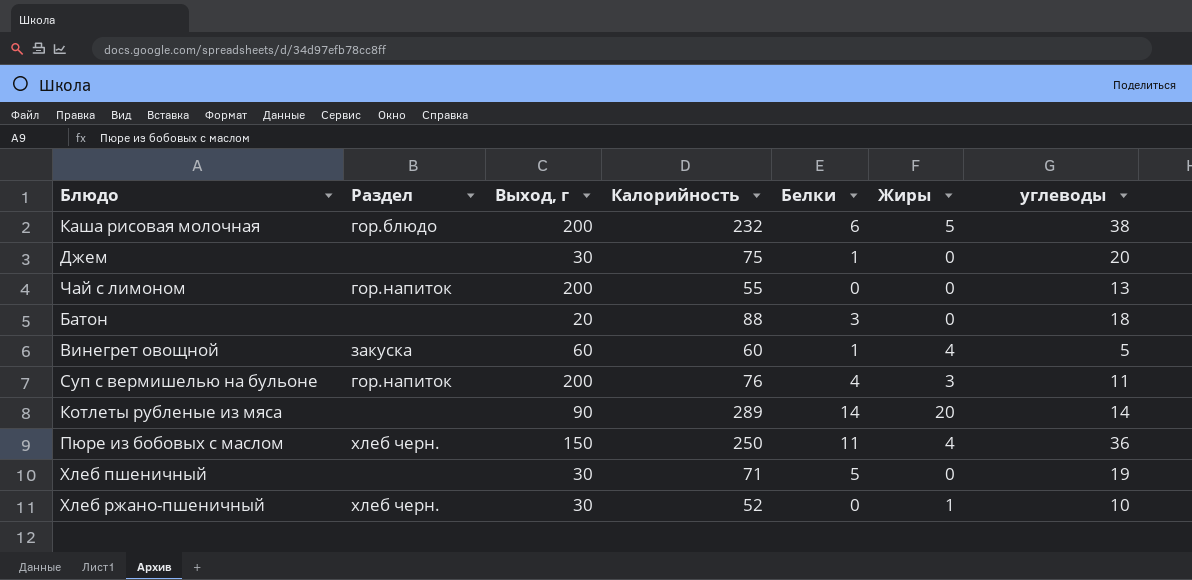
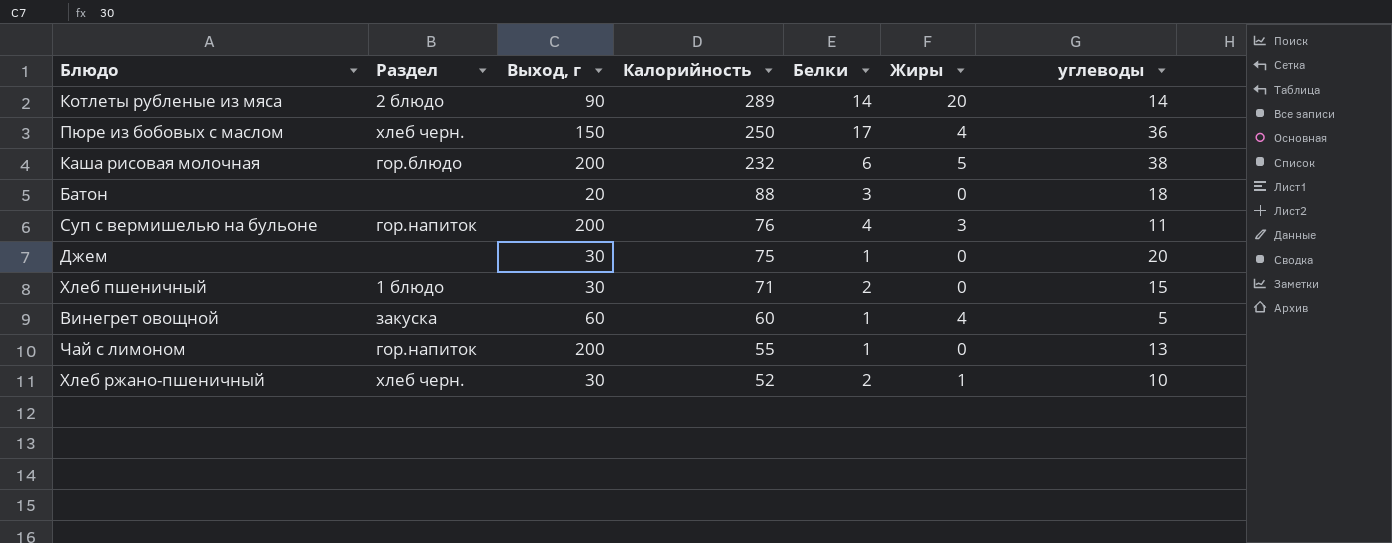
row order: none -> Калорийность descending
Котлеты рубленые из мяса | Раздел: none -> 2 блюдо
Пюре из бобовых с маслом | Белки: 11 -> 17
Хлеб пшеничный | Раздел: none -> 1 блюдо
Хлеб пшеничный | Белки: 5 -> 2
Хлеб пшеничный | углеводы: 19 -> 15
Чай с лимоном | Белки: 0 -> 1
Хлеб ржано-пшеничный | Белки: 0 -> 2

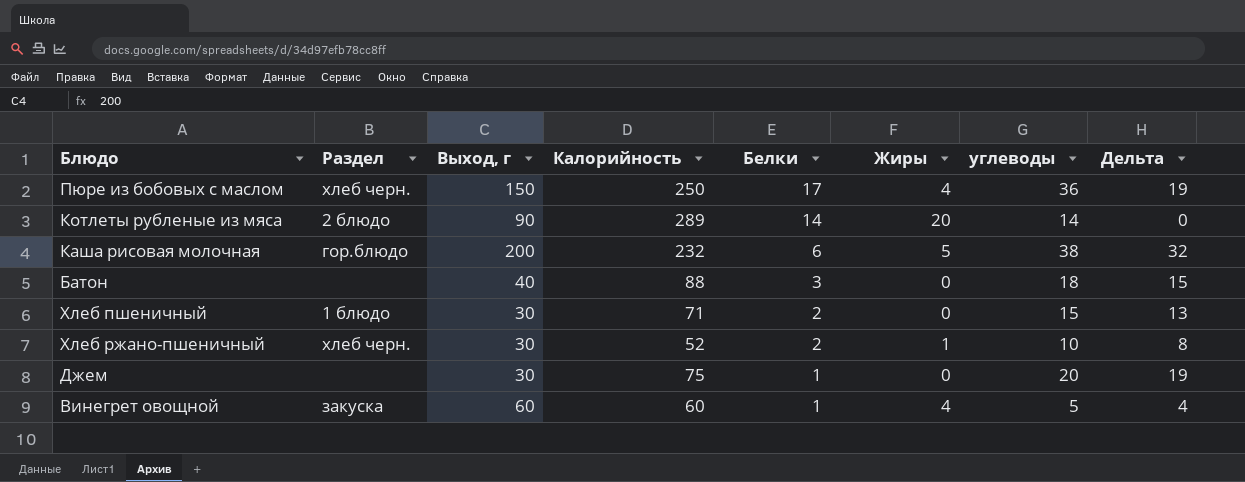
row order: Калорийность descending -> Белки descending
column Дельта | formula: none -> [углеводы] - [Белки]
row Суп с вермишелью на бульоне: гор.напиток | 200 | 76 | 4 | 3 | 11 -> none
row Чай с лимоном: гор.напиток | 200 | 55 | 1 | 0 | 13 -> none
Батон | Выход, г: 20 -> 40

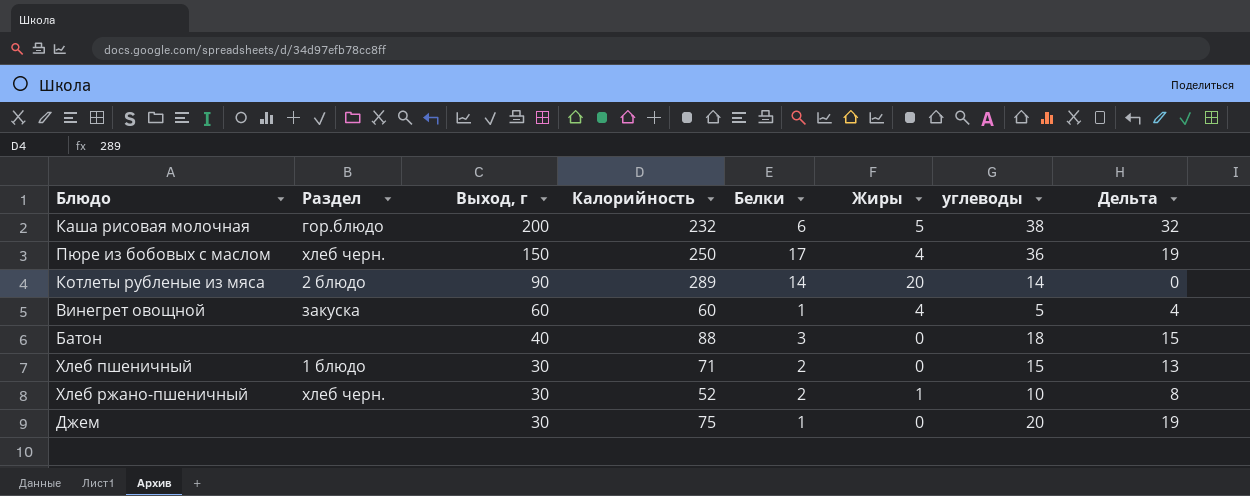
row order: Белки descending -> Выход, г descending

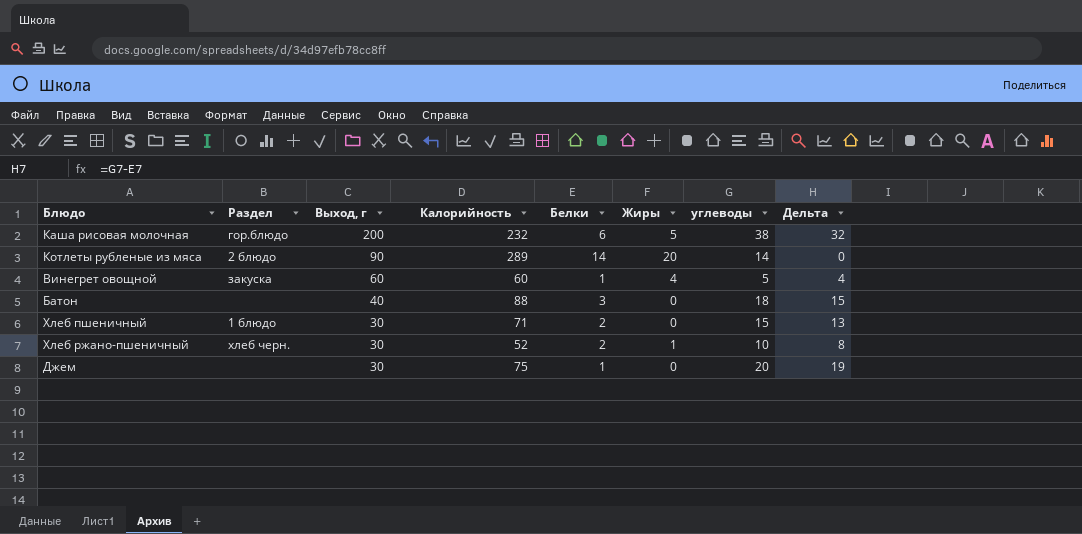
row Пюре из бобовых с маслом: хлеб черн. | 150 | 250 | 17 | 4 | 36 | 19 -> none

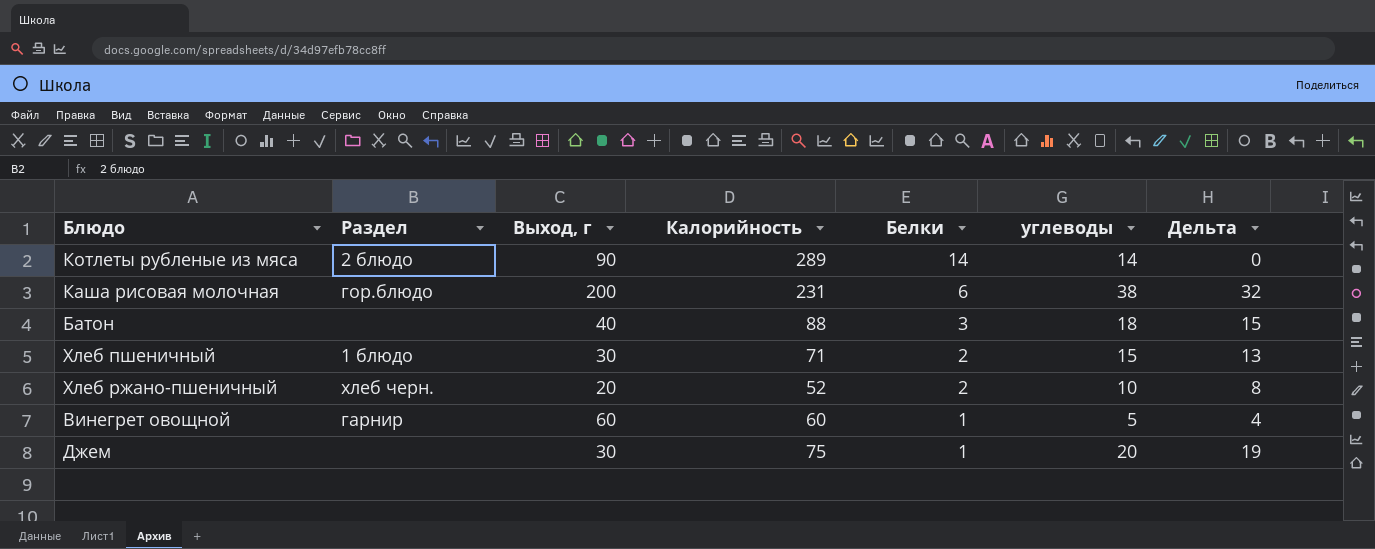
row order: Выход, г descending -> Белки descending
column Жиры | position: 6 -> none
Каша рисовая молочная | Калорийность: 232 -> 231
Хлеб ржано-пшеничный | Выход, г: 30 -> 20
Винегрет овощной | Раздел: закуска -> гарнир

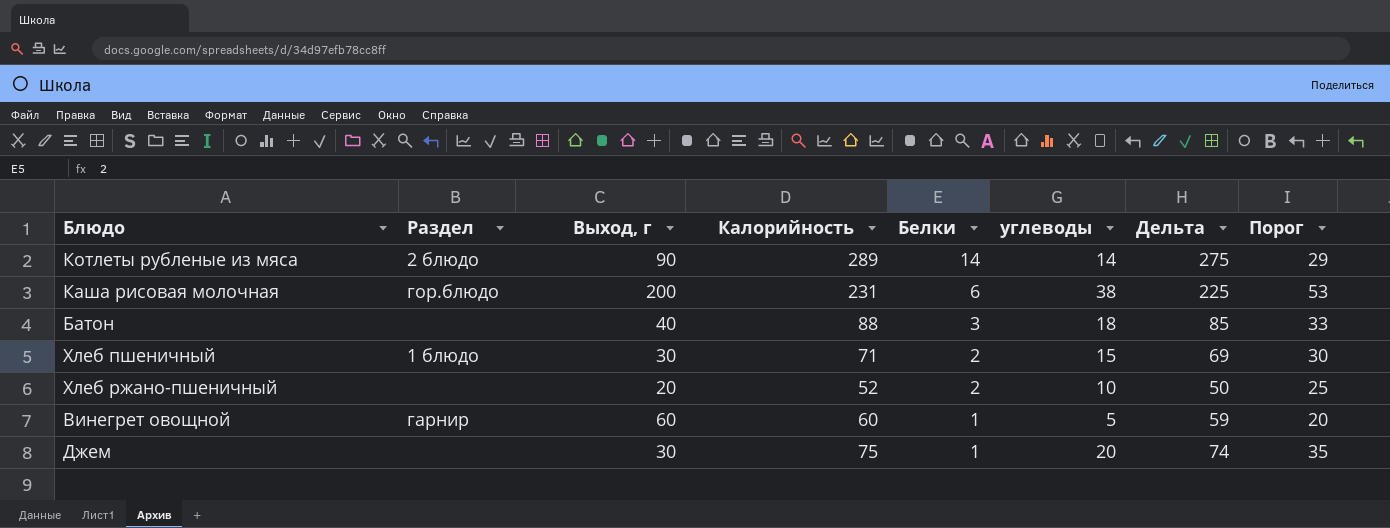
column Дельта | formula: [углеводы] - [Белки] -> [Калорийность] - [Белки]
column Порог | formula: none -> [углеводы] + 15
Хлеб ржано-пшеничный | Раздел: хлеб черн. -> none

